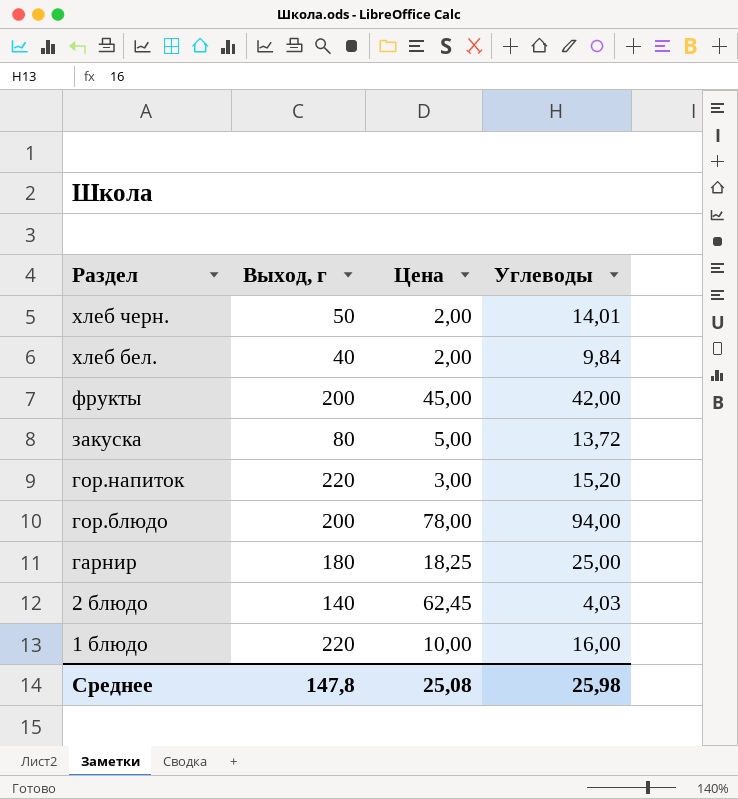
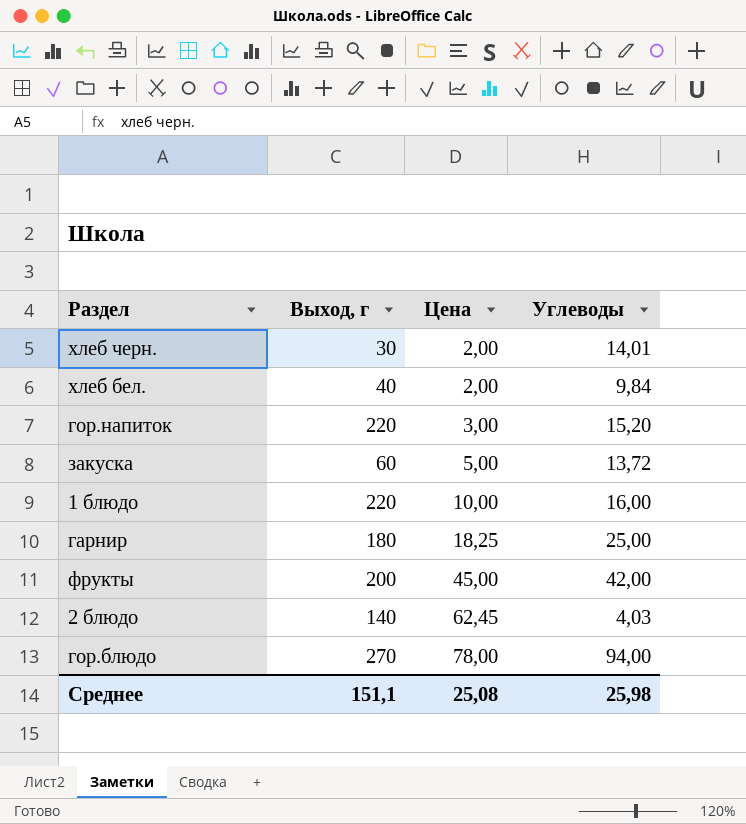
row order: Раздел descending -> Цена ascending
хлеб черн. | Выход, г: 50 -> 30
закуска | Выход, г: 80 -> 60
гор.блюдо | Выход, г: 200 -> 270
Среднее | Выход, г: 147,8 -> 151,1

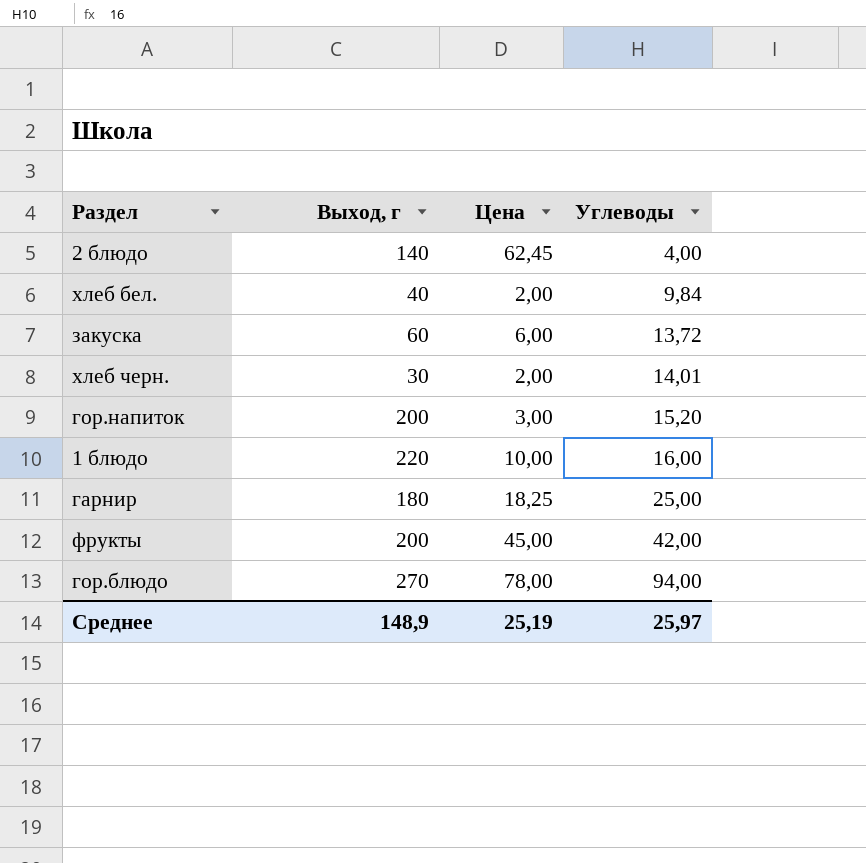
row order: Цена ascending -> Углеводы ascending
2 блюдо | Углеводы: 4,03 -> 4,00
закуска | Цена: 5,00 -> 6,00
гор.напиток | Выход, г: 220 -> 200
Среднее | Выход, г: 151,1 -> 148,9
Среднее | Цена: 25,08 -> 25,19
Среднее | Углеводы: 25,98 -> 25,97

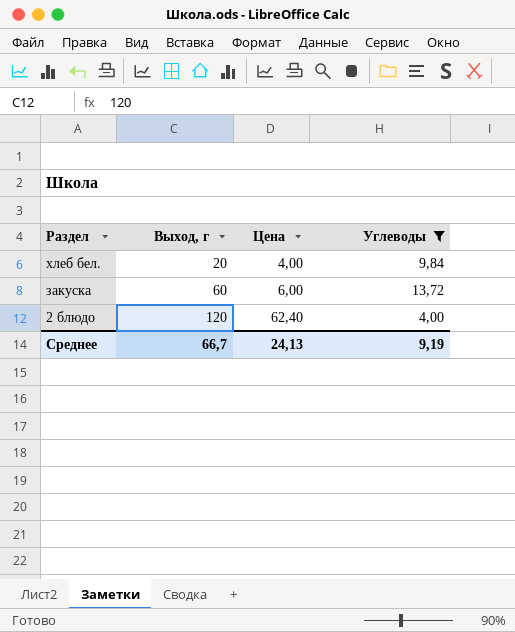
filter: none -> Углеводы <= 13,72
row order: Углеводы ascending -> Раздел descending
хлеб бел. | Выход, г: 40 -> 20
хлеб бел. | Цена: 2,00 -> 4,00
2 блюдо | Выход, г: 140 -> 120
2 блюдо | Цена: 62,45 -> 62,40
Среднее | Выход, г: 148,9 -> 66,7
Среднее | Цена: 25,19 -> 24,13
Среднее | Углеводы: 25,97 -> 9,19

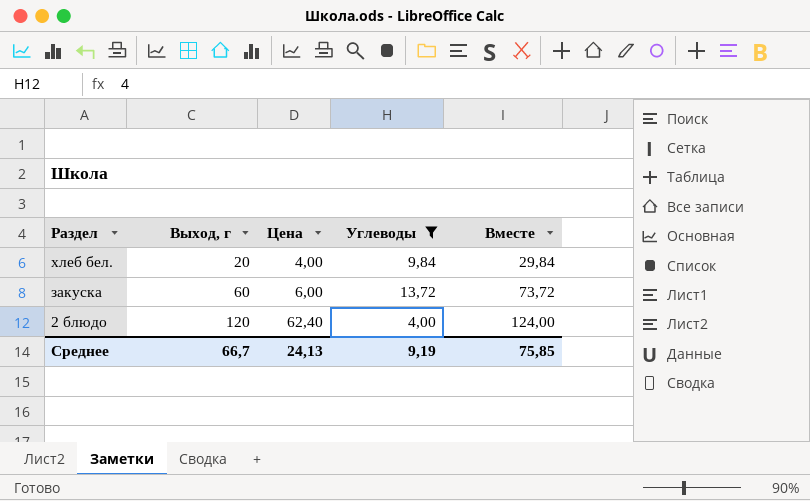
column Вместе | formula: none -> [Выход, г] + [Углеводы]

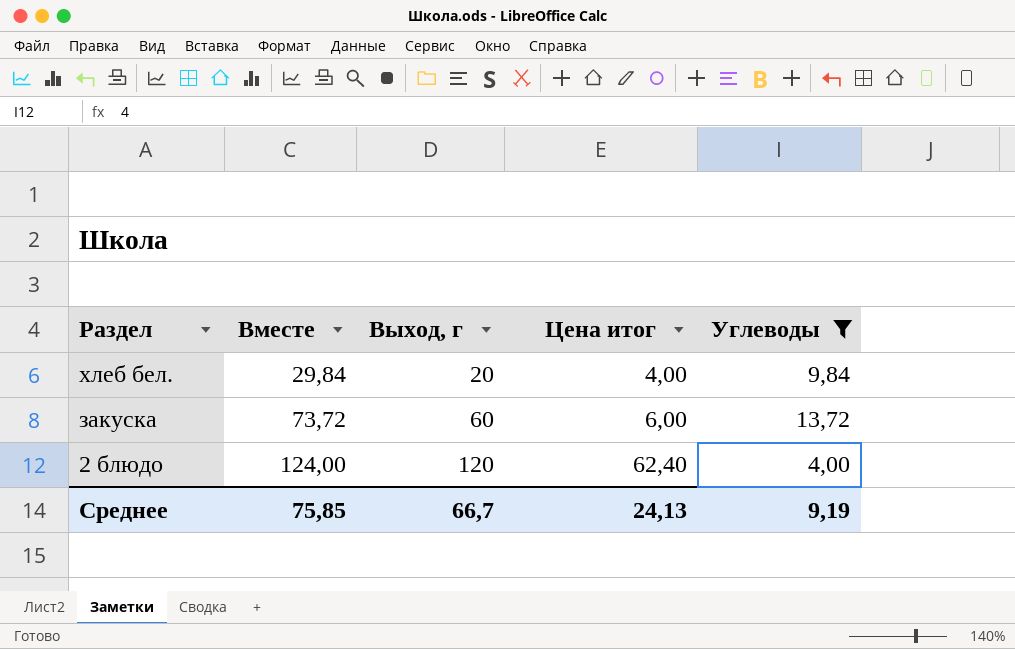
column Вместе | position: 5 -> 2
column name: Цена -> Цена итог

